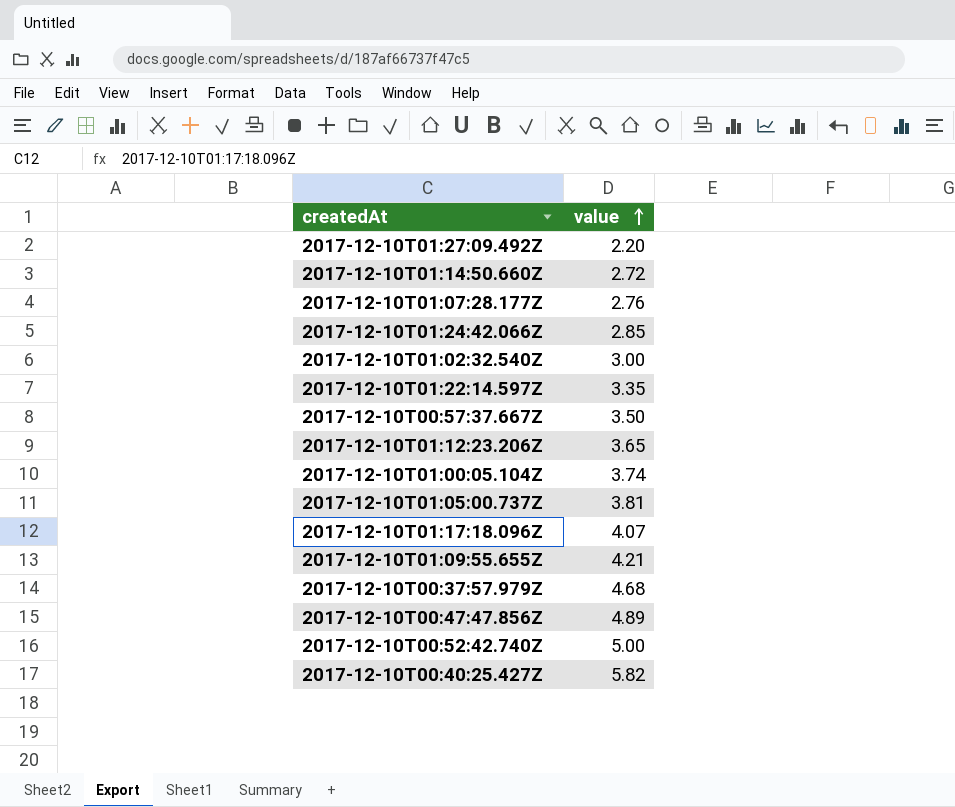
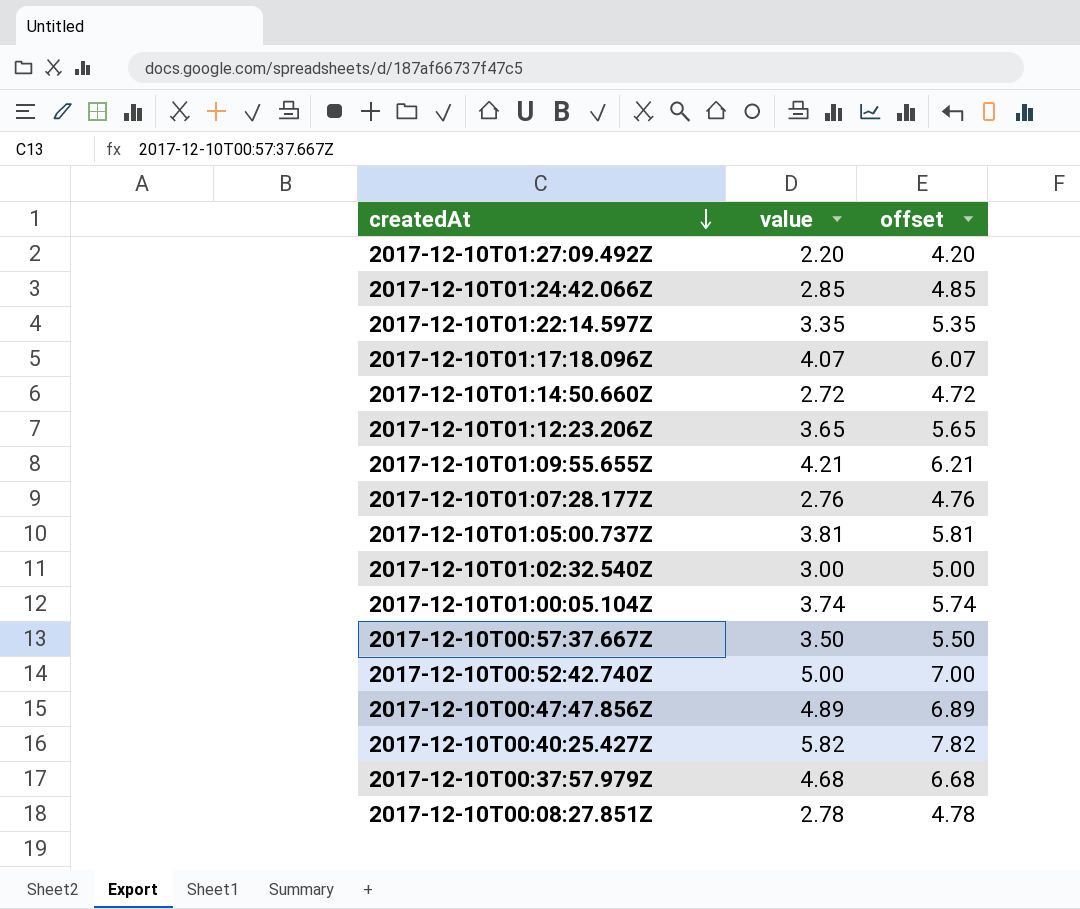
row order: value ascending -> createdAt descending
column offset | formula: none -> [value] + 2
row 2017-12-10T00:08:27.851Z: none -> 2.78 | 4.78

